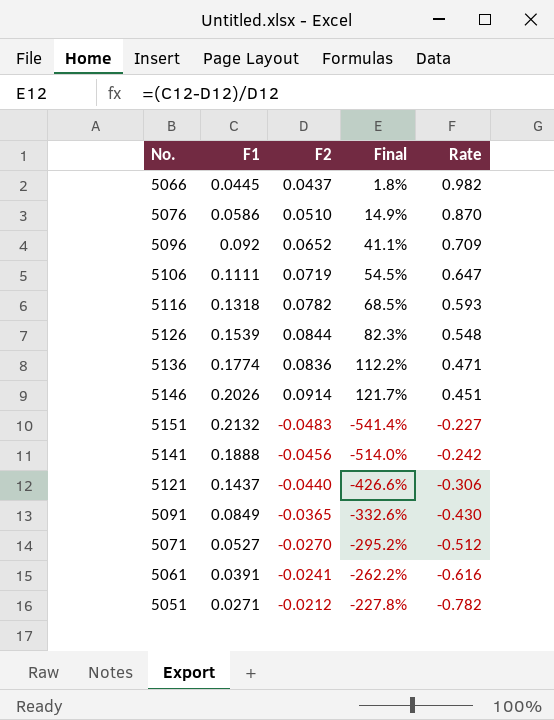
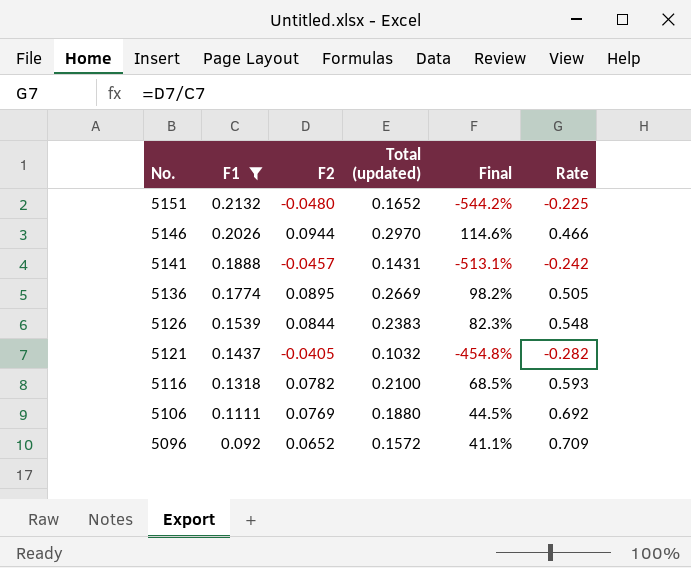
filter: none -> F1 >= 0.092
row order: Rate descending -> No. descending
column Total (updated) | formula: none -> [F1] + [F2]
5151 | F2: -0.0483 -> -0.0480
5151 | Final: -541.4% -> -544.2%
5151 | Rate: -0.227 -> -0.225
5146 | F2: 0.0914 -> 0.0944
5146 | Final: 121.7% -> 114.6%
5146 | Rate: 0.451 -> 0.466
5141 | F2: -0.0456 -> -0.0457
5141 | Final: -514.0% -> -513.1%
5136 | F2: 0.0836 -> 0.0895
5136 | Final: 112.2% -> 98.2%
5136 | Rate: 0.471 -> 0.505
5121 | F2: -0.0440 -> -0.0405
5121 | Final: -426.6% -> -454.8%
5121 | Rate: -0.306 -> -0.282
5106 | F2: 0.0719 -> 0.0769
5106 | Final: 54.5% -> 44.5%
5106 | Rate: 0.647 -> 0.692

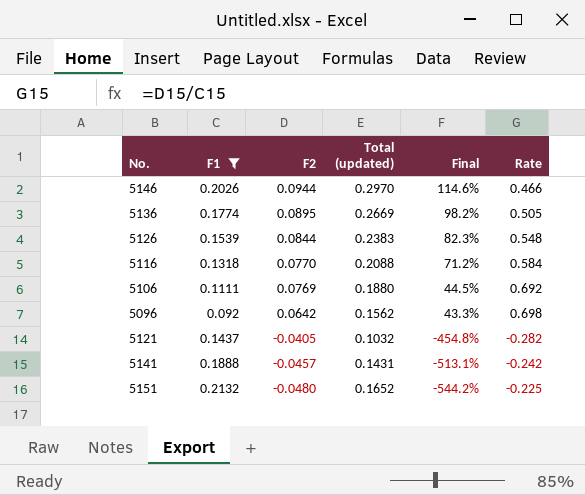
row order: No. descending -> F2 descending
5116 | F2: 0.0782 -> 0.0770
5116 | Total (updated): 0.2100 -> 0.2088
5116 | Final: 68.5% -> 71.2%
5116 | Rate: 0.593 -> 0.584
5096 | F2: 0.0652 -> 0.0642
5096 | Total (updated): 0.1572 -> 0.1562
5096 | Final: 41.1% -> 43.3%
5096 | Rate: 0.709 -> 0.698

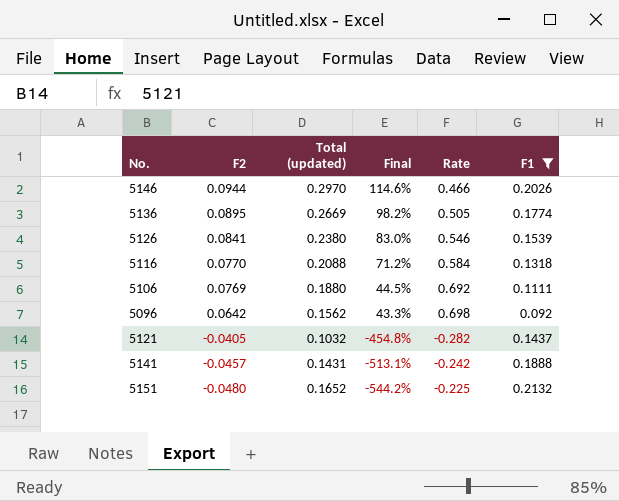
column F1 | position: 2 -> 6
5126 | F2: 0.0844 -> 0.0841
5126 | Total (updated): 0.2383 -> 0.2380
5126 | Final: 82.3% -> 83.0%
5126 | Rate: 0.548 -> 0.546

